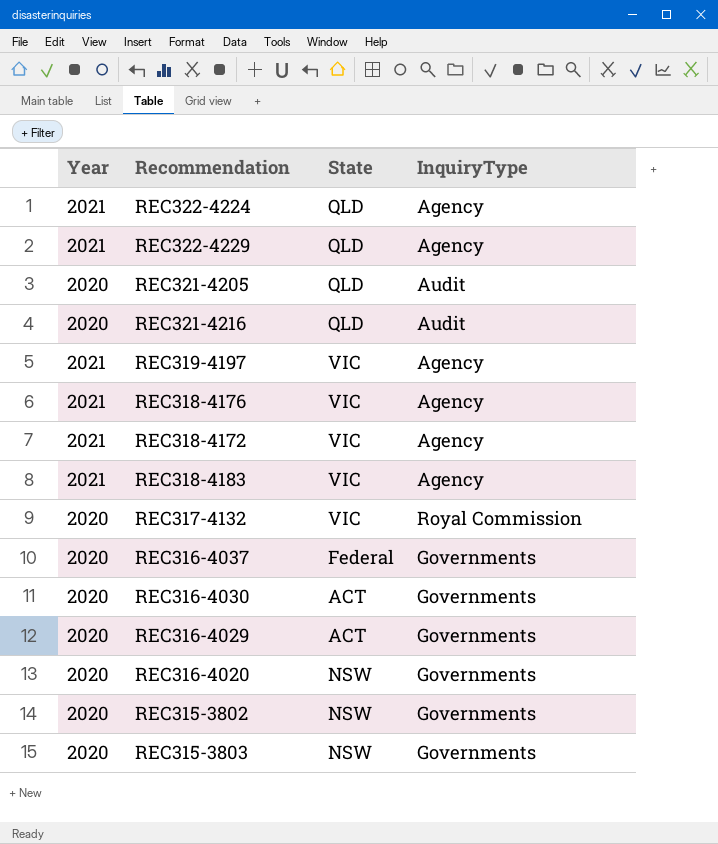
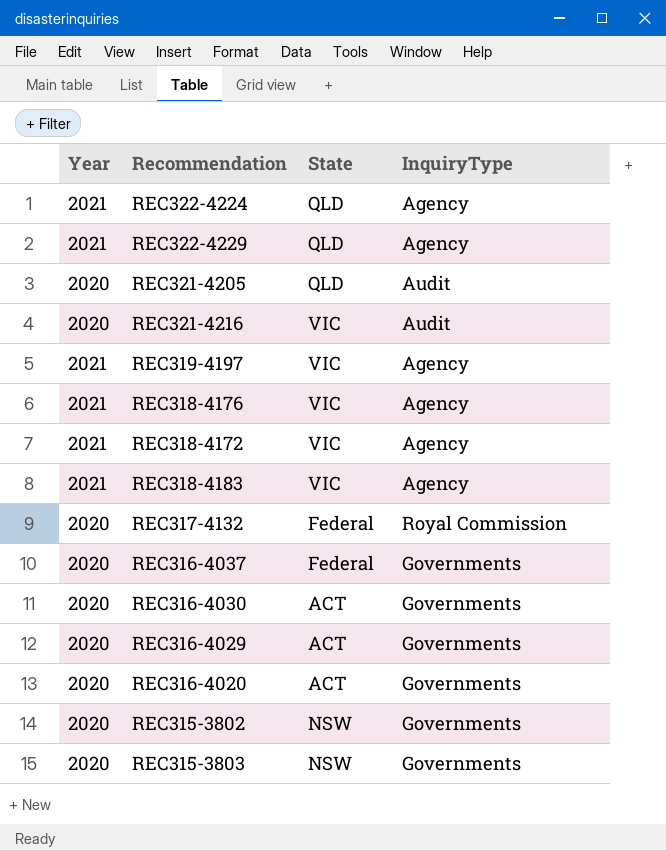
REC321-4216 | State: QLD -> VIC
REC317-4132 | State: VIC -> Federal
REC316-4020 | State: NSW -> ACT

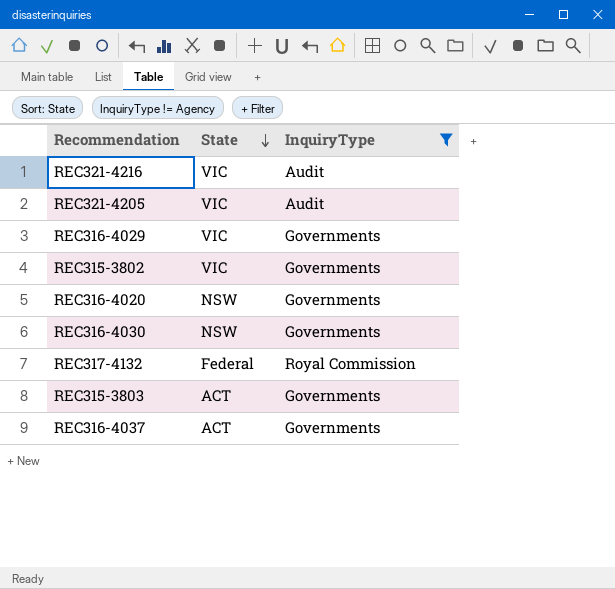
filter: none -> InquiryType != Agency
row order: none -> State descending
column Year | position: 1 -> none
REC321-4205 | State: QLD -> VIC
REC316-4029 | State: ACT -> VIC
REC315-3802 | State: NSW -> VIC
REC316-4020 | State: ACT -> NSW
REC316-4030 | State: ACT -> NSW
REC315-3803 | State: NSW -> ACT
REC316-4037 | State: Federal -> ACT

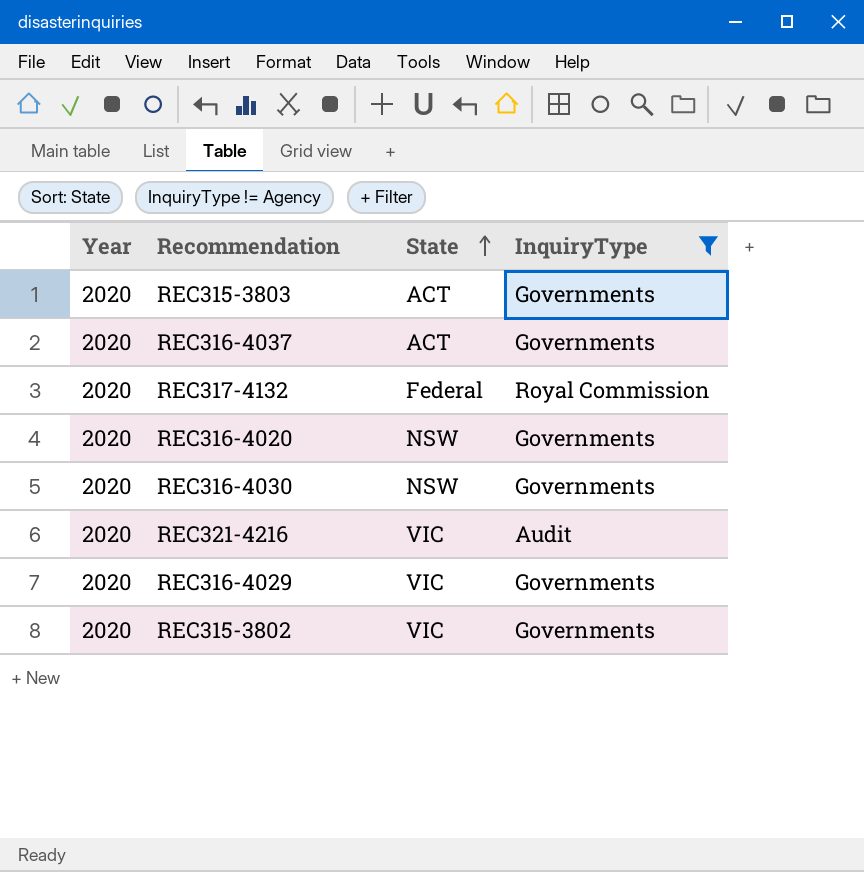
row order: State descending -> State ascending
column Year | position: none -> 1
row REC321-4205: VIC | Audit -> none

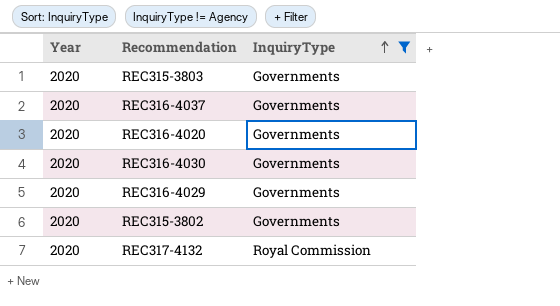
row order: State ascending -> InquiryType ascending
column State | position: 3 -> none
row REC321-4216: 2020 | VIC | Audit -> none

